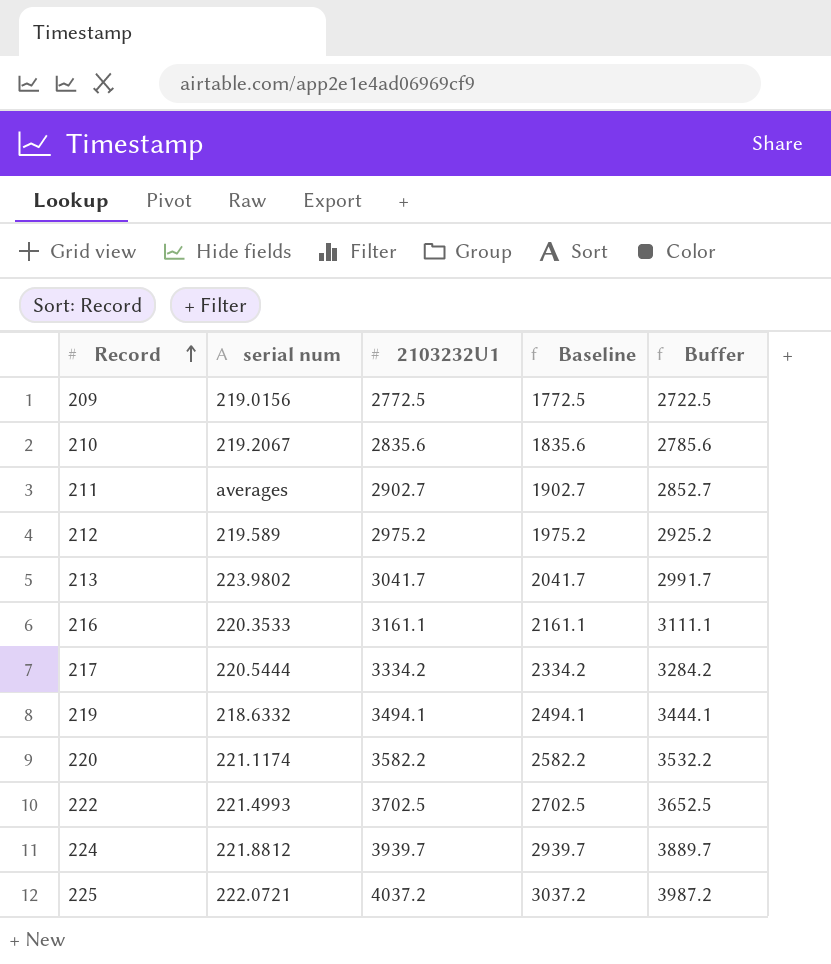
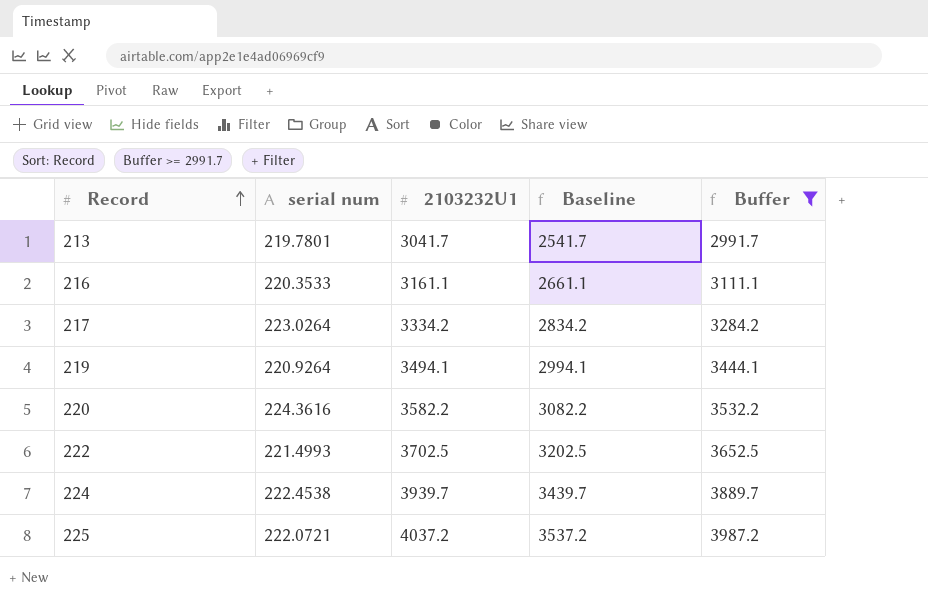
filter: none -> Buffer >= 2991.7
column Baseline | formula: [2103232U1] - 1000 -> [2103232U1] - 500
213 | serial num: 223.9802 -> 219.7801
217 | serial num: 220.5444 -> 223.0264
219 | serial num: 218.6332 -> 220.9264
220 | serial num: 221.1174 -> 224.3616
224 | serial num: 221.8812 -> 222.4538

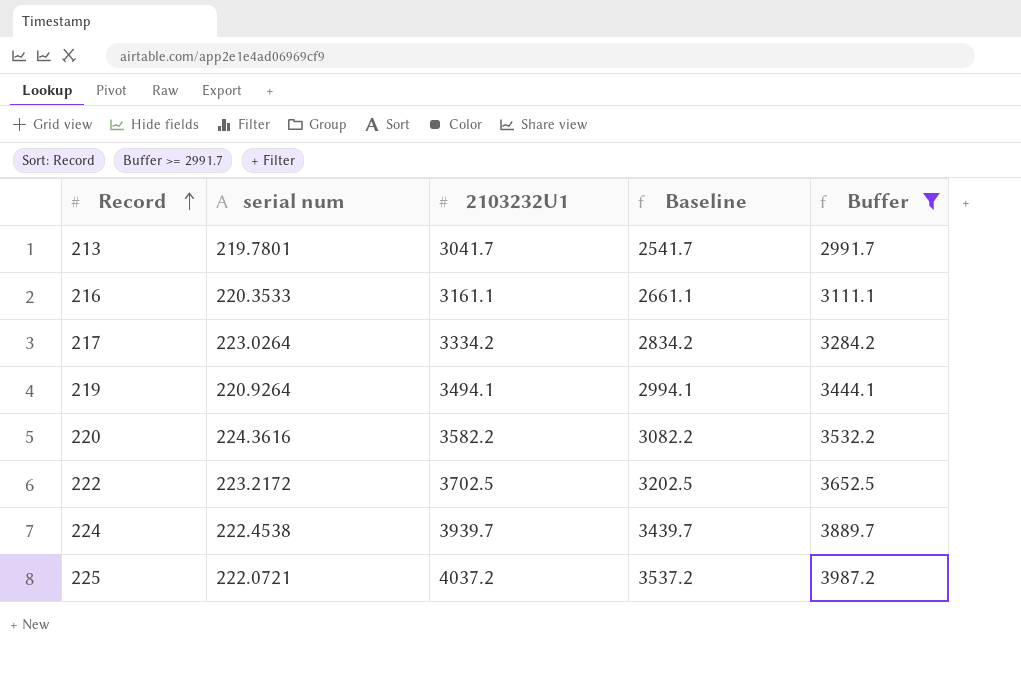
222 | serial num: 221.4993 -> 223.2172

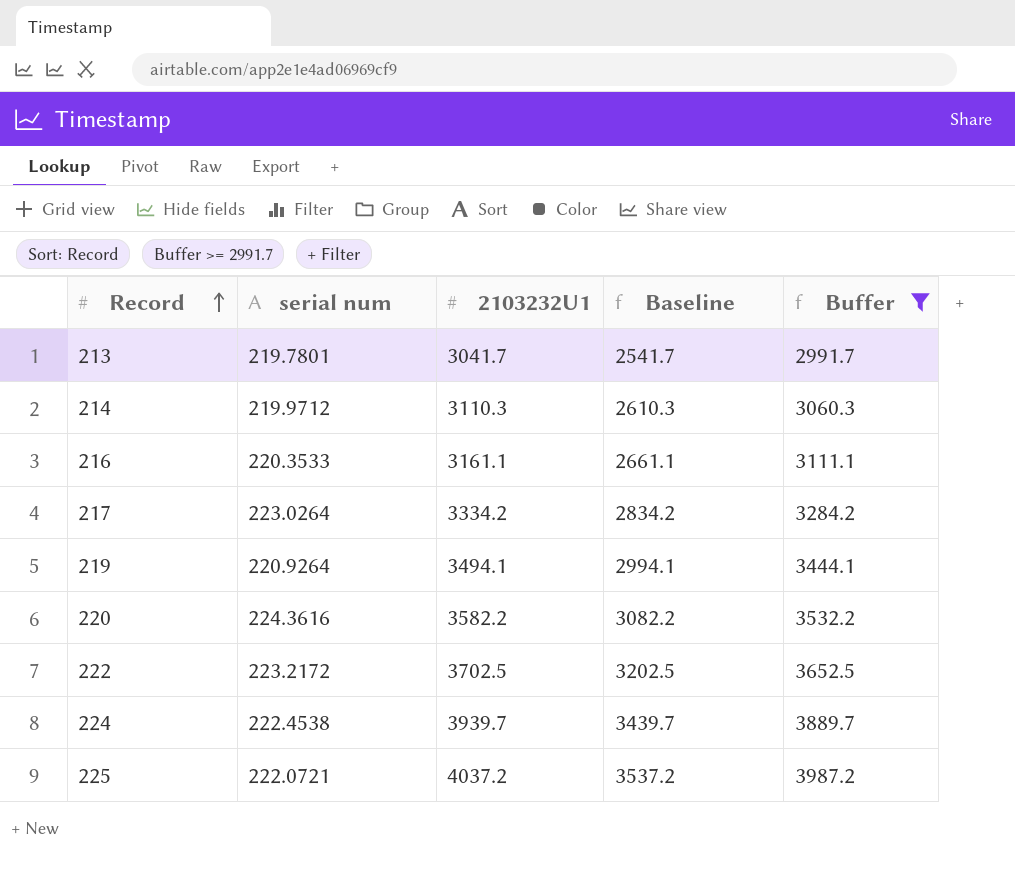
row 214: none -> 219.9712 | 3110.3 | 2610.3 | 3060.3

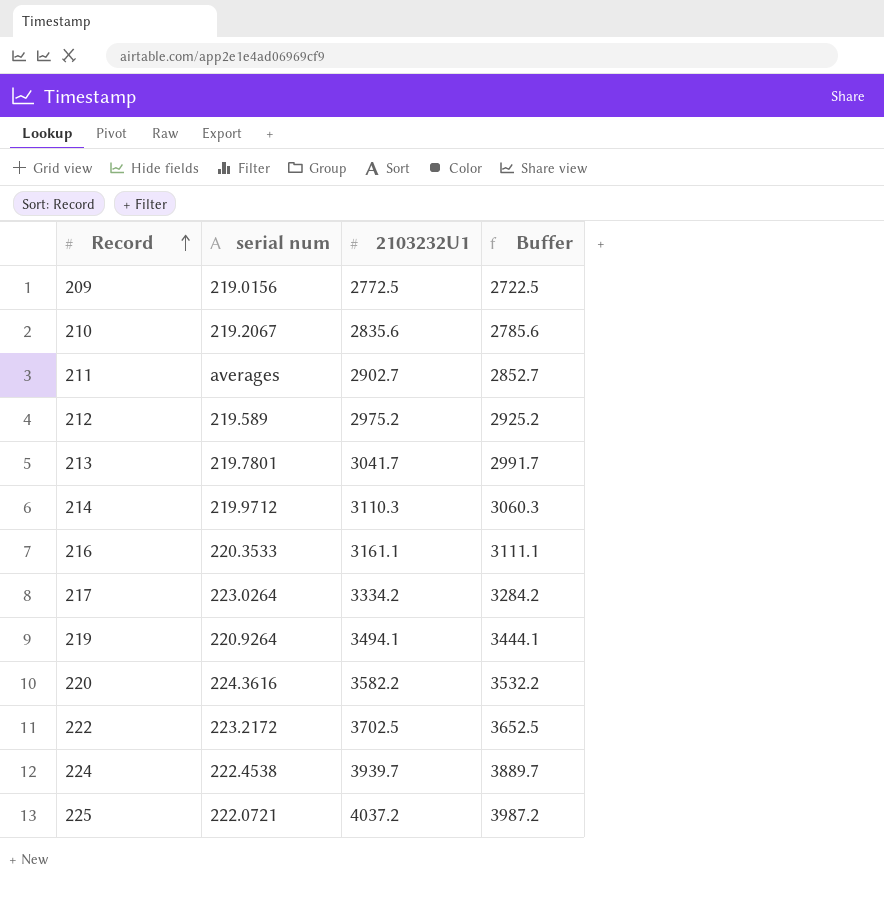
filter: Buffer >= 2991.7 -> none
column Baseline | formula: [2103232U1] - 500 -> none

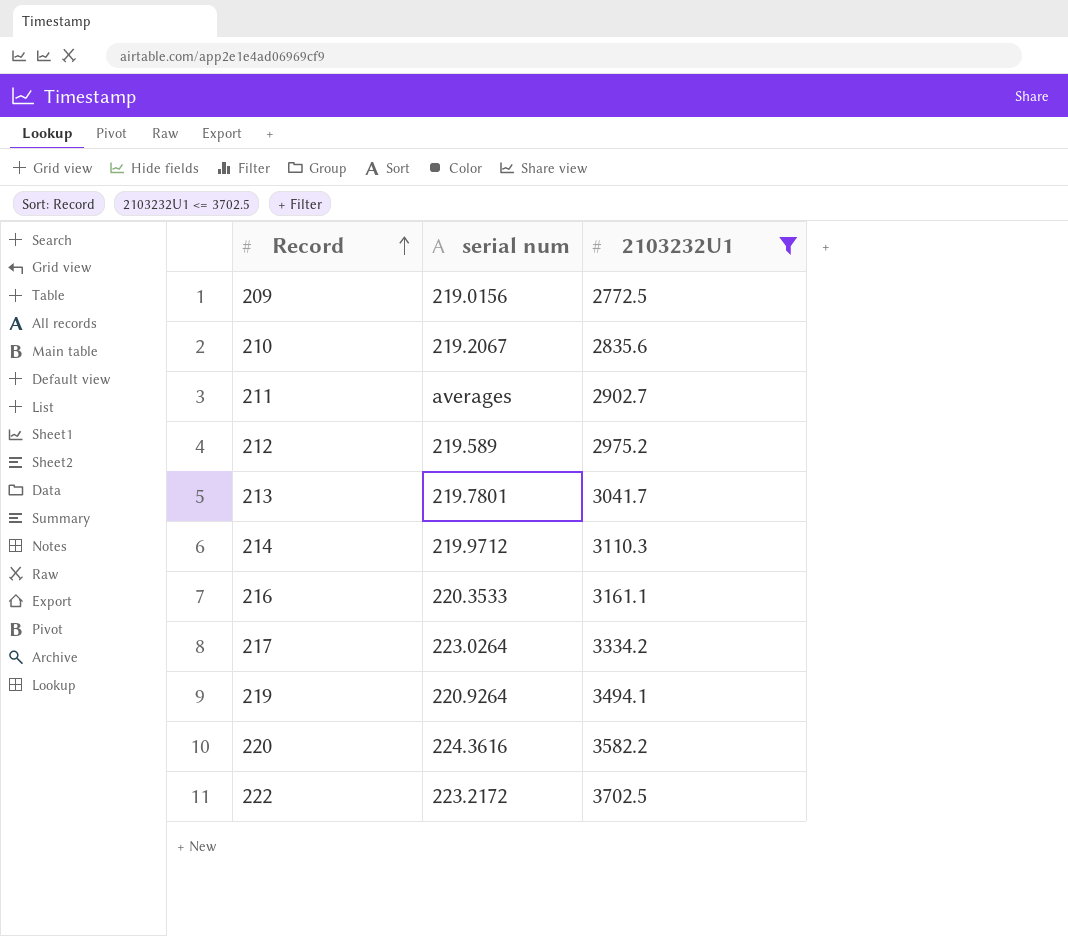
filter: none -> 2103232U1 <= 3702.5
column Buffer | formula: [2103232U1] - 50 -> none

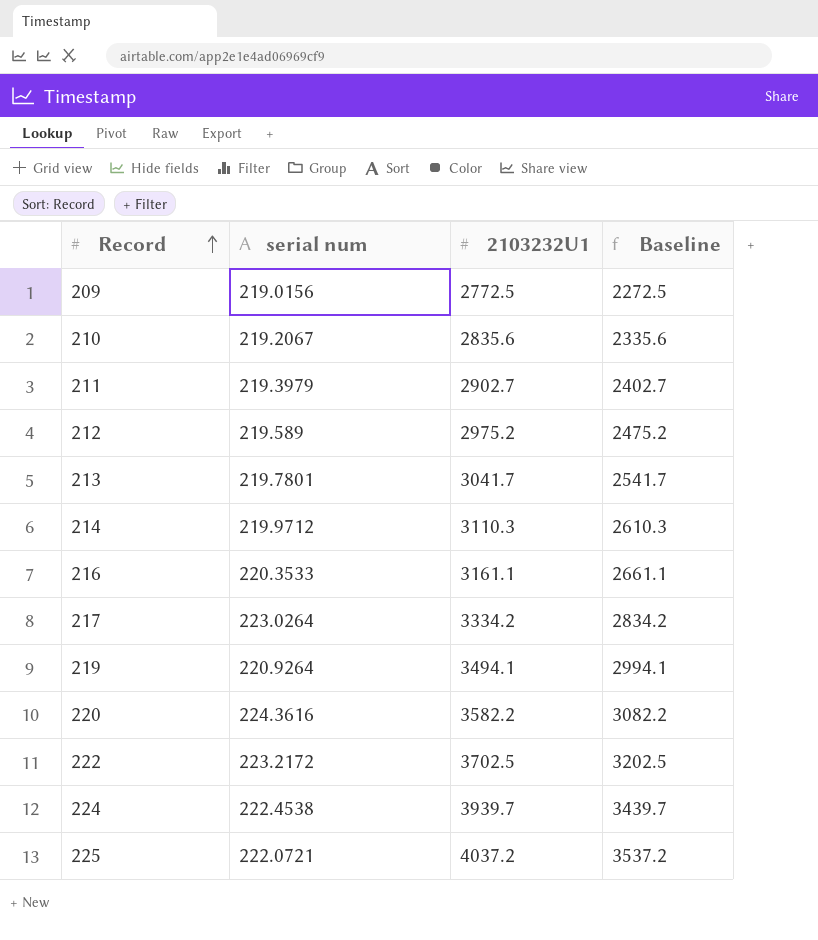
filter: 2103232U1 <= 3702.5 -> none
column Baseline | formula: none -> [2103232U1] - 500
211 | serial num: averages -> 219.3979

